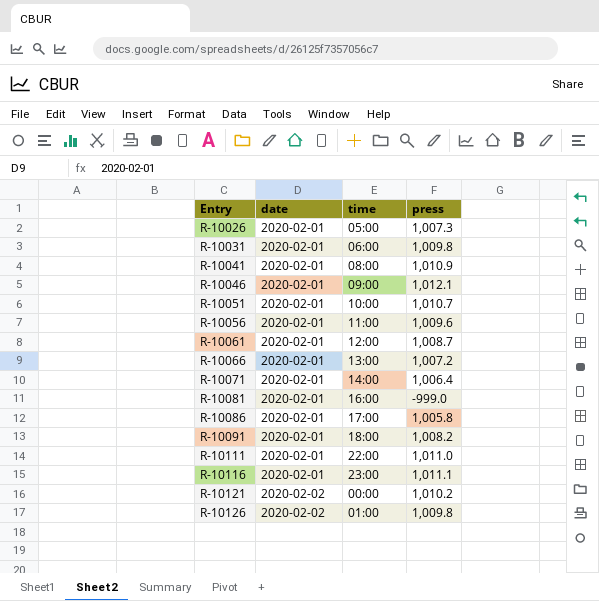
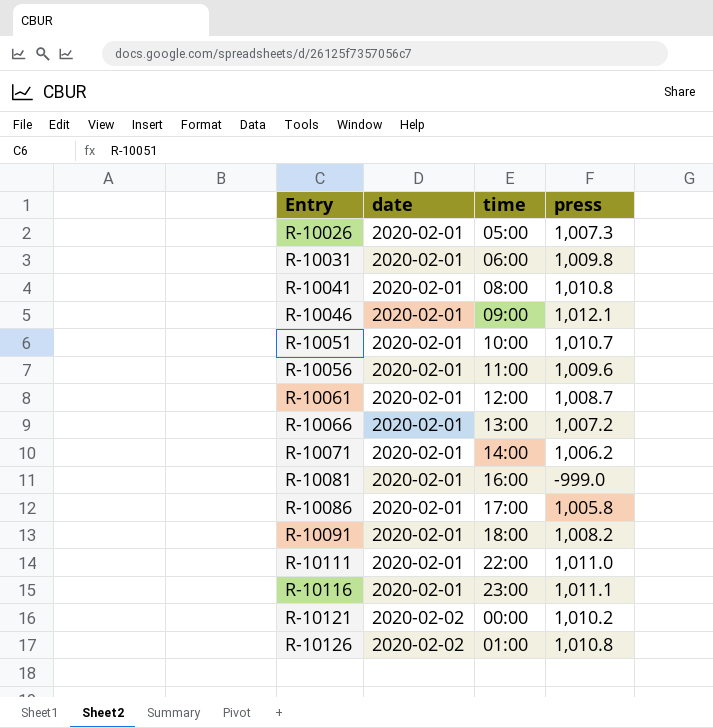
R-10041 | press: 1,010.9 -> 1,010.8
R-10071 | press: 1,006.4 -> 1,006.2
R-10126 | press: 1,009.8 -> 1,010.8

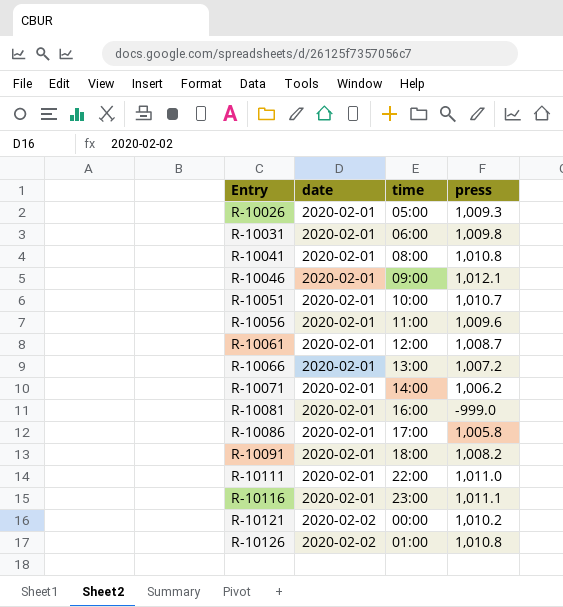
R-10026 | press: 1,007.3 -> 1,009.3

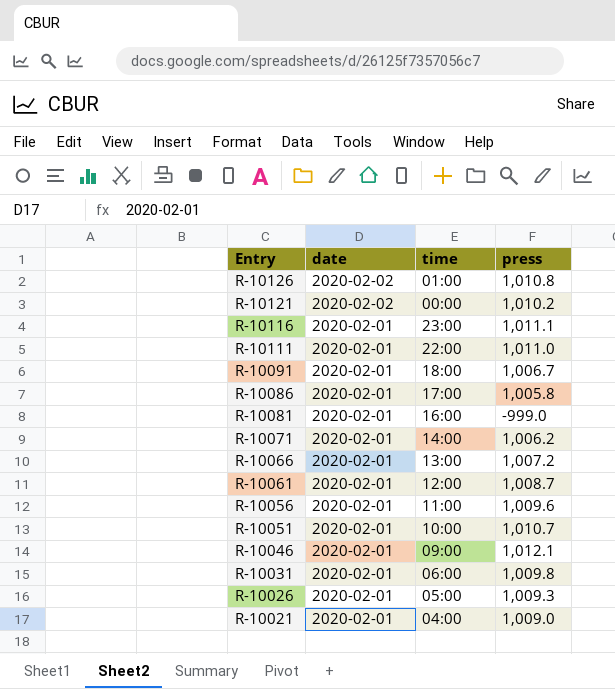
row order: Entry ascending -> Entry descending
row R-10041: 2020-02-01 | 08:00 | 1,010.8 -> none
R-10091 | press: 1,008.2 -> 1,006.7
row R-10021: none -> 2020-02-01 | 04:00 | 1,009.0

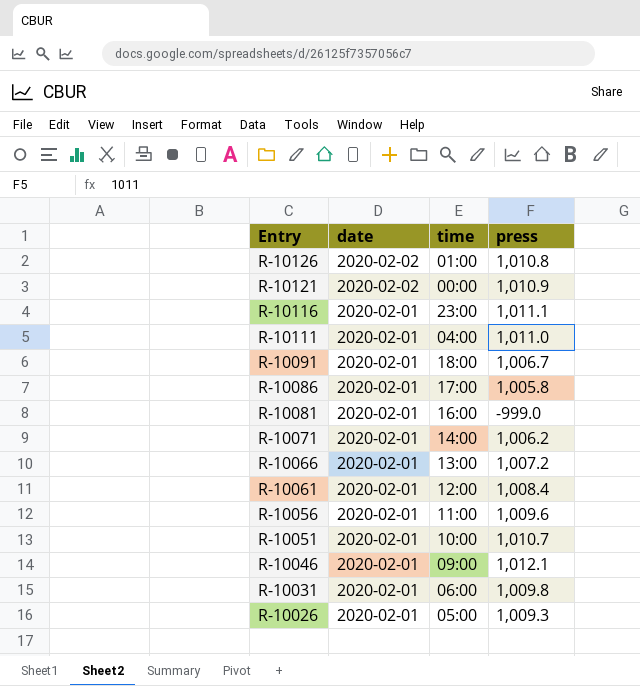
row R-10021: 2020-02-01 | 04:00 | 1,009.0 -> none
R-10121 | press: 1,010.2 -> 1,010.9
R-10111 | time: 22:00 -> 04:00
R-10061 | press: 1,008.7 -> 1,008.4

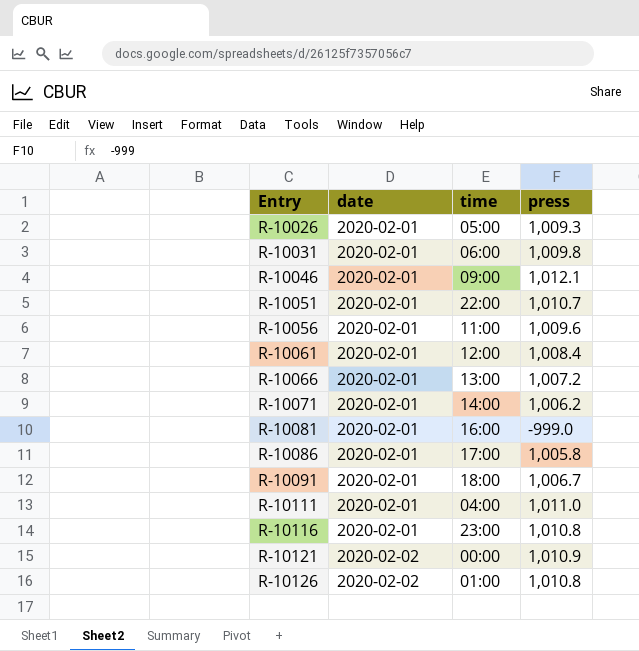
row order: Entry descending -> Entry ascending
R-10051 | time: 10:00 -> 22:00
R-10116 | press: 1,011.1 -> 1,010.8

